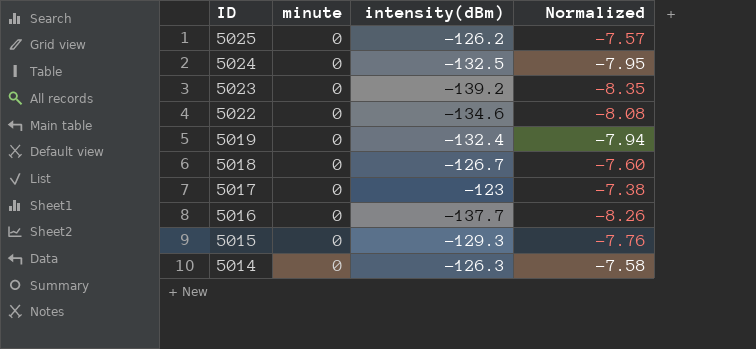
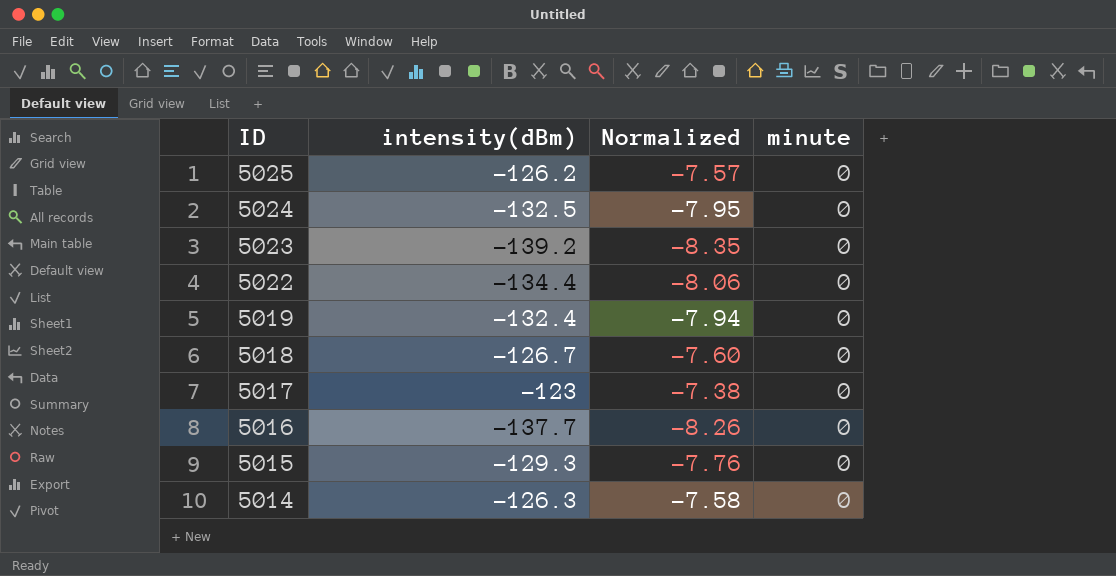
column minute | position: 2 -> 4
5022 | intensity(dBm): -134.6 -> -134.4
5022 | Normalized: -8.08 -> -8.06

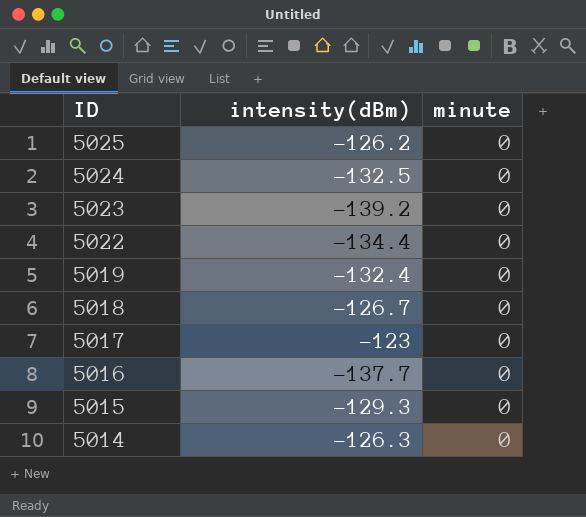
column Normalized | formula: [intensity(dBm)] * 0.06 -> none

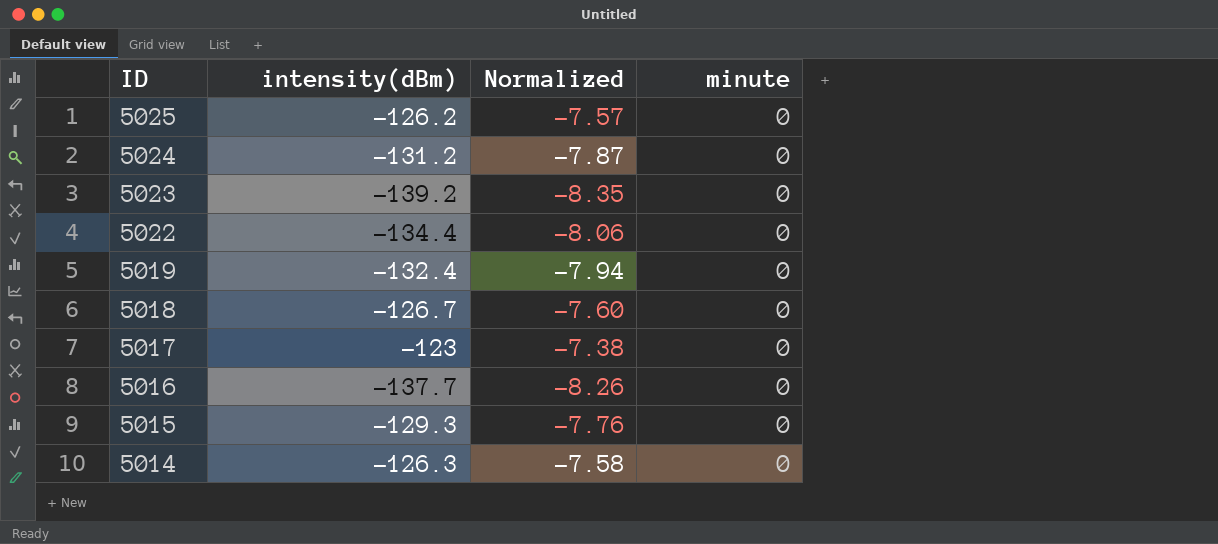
column Normalized | formula: none -> [intensity(dBm)] * 0.06
5024 | intensity(dBm): -132.5 -> -131.2

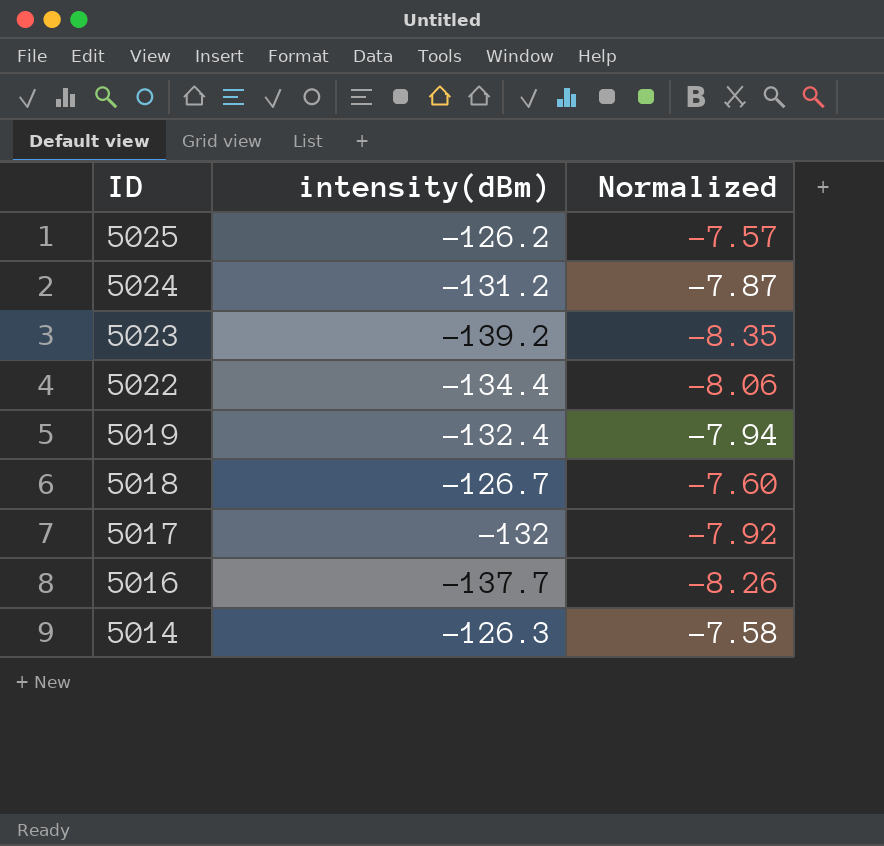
column minute | position: 4 -> none
row 5015: -129.3 | -7.76 | 0 -> none
5017 | intensity(dBm): -123 -> -132
5017 | Normalized: -7.38 -> -7.92

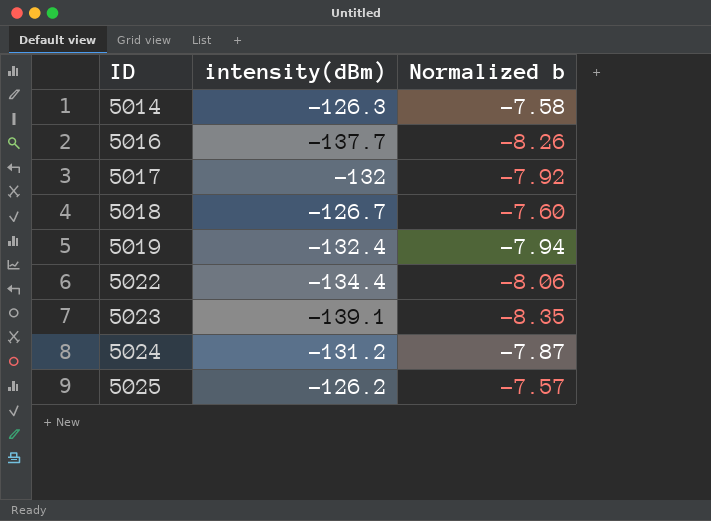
row order: ID descending -> ID ascending
column name: Normalized -> Normalized b
5023 | intensity(dBm): -139.2 -> -139.1

